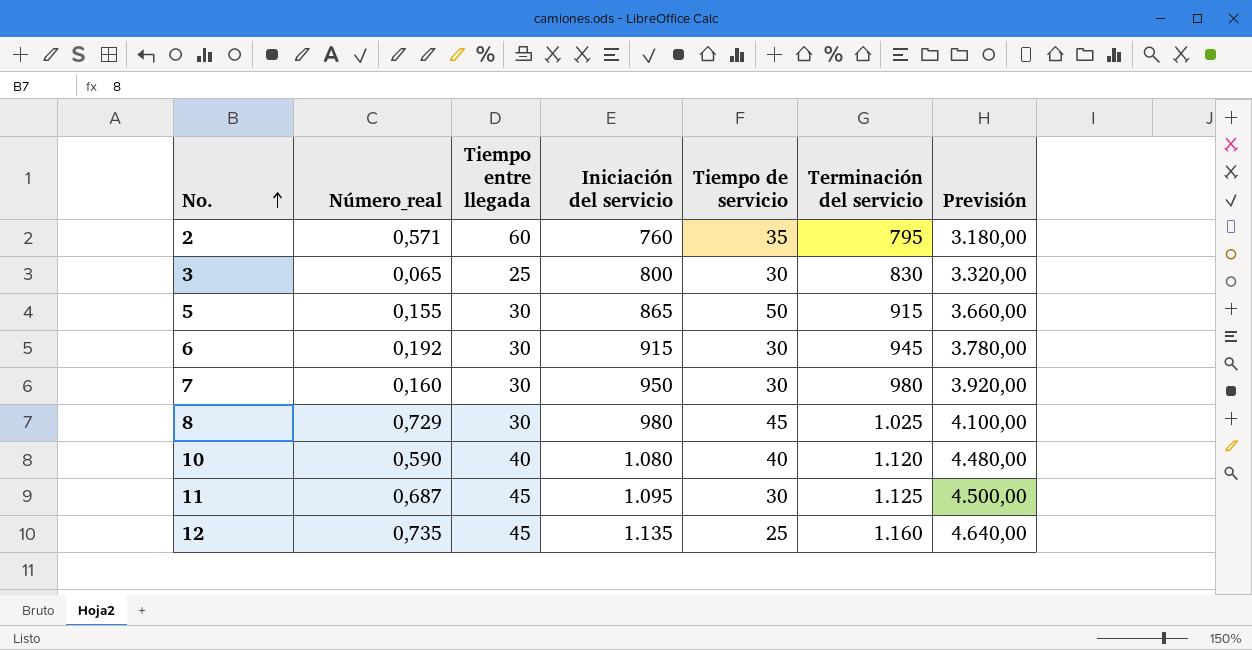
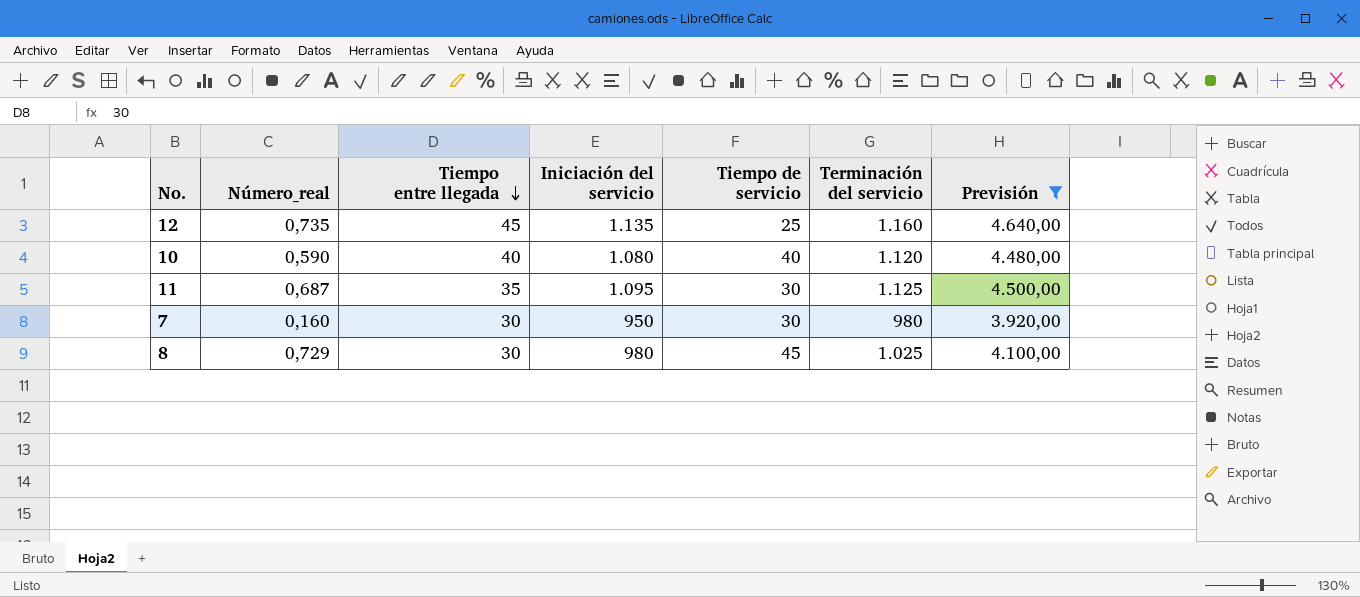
filter: none -> Previsión >= 3.920,00
row order: No. ascending -> Tiempo entre llegada descending
11 | Tiempo entre llegada: 45 -> 35

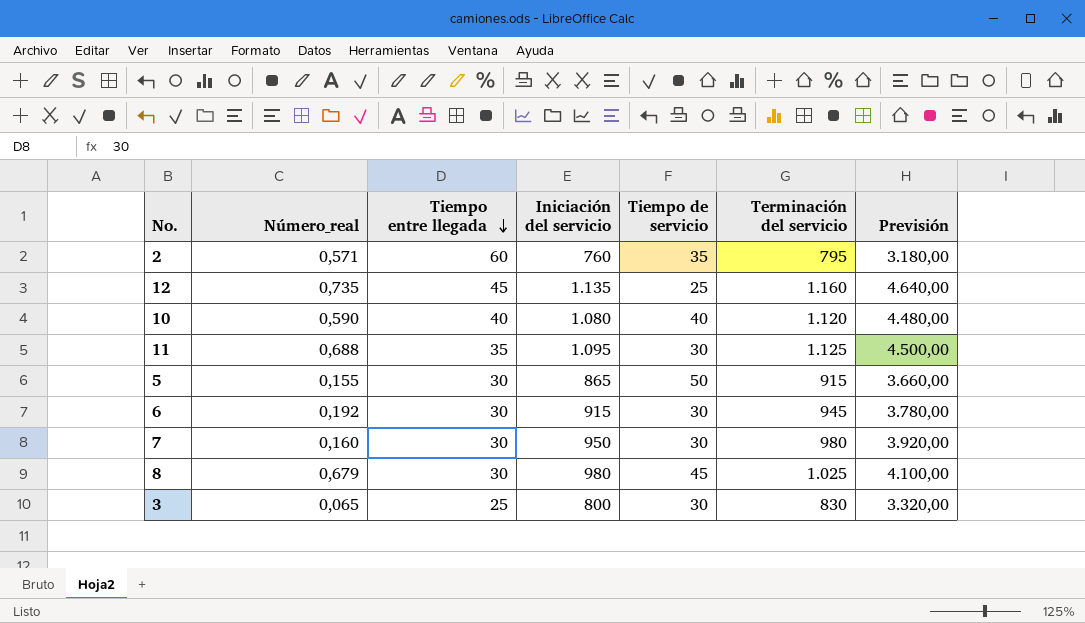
filter: Previsión >= 3.920,00 -> none
11 | Número_real: 0,687 -> 0,688
8 | Número_real: 0,729 -> 0,679

